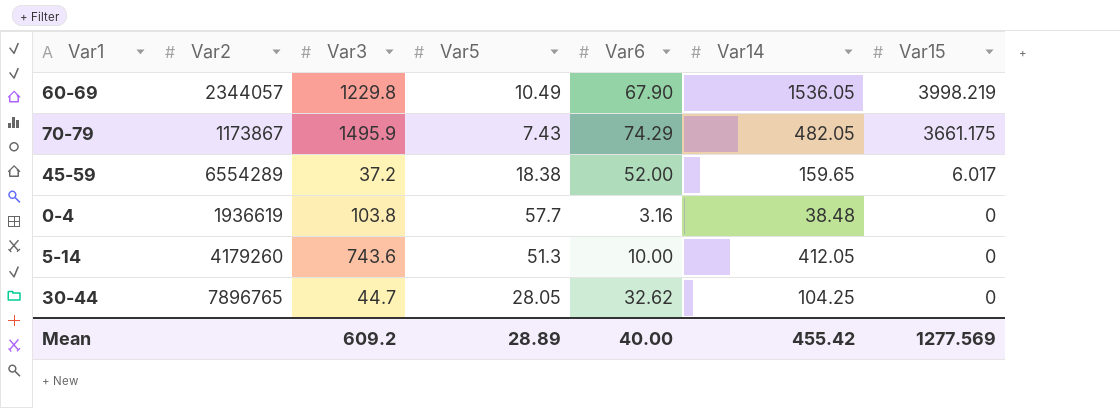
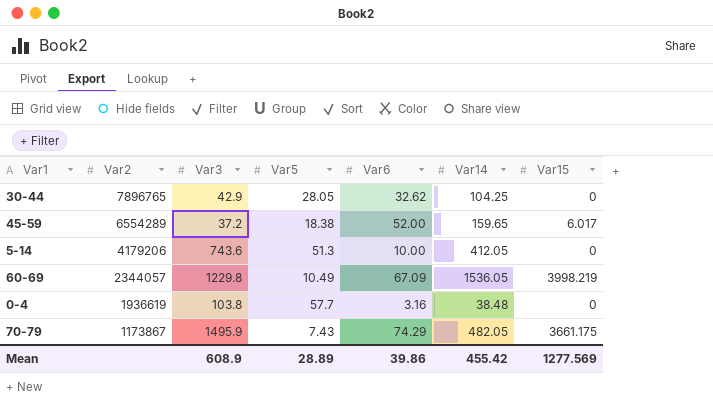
row order: Var15 descending -> Var2 descending
30-44 | Var3: 44.7 -> 42.9
5-14 | Var2: 4179260 -> 4179206
60-69 | Var6: 67.90 -> 67.09
Mean | Var3: 609.2 -> 608.9
Mean | Var6: 40.00 -> 39.86

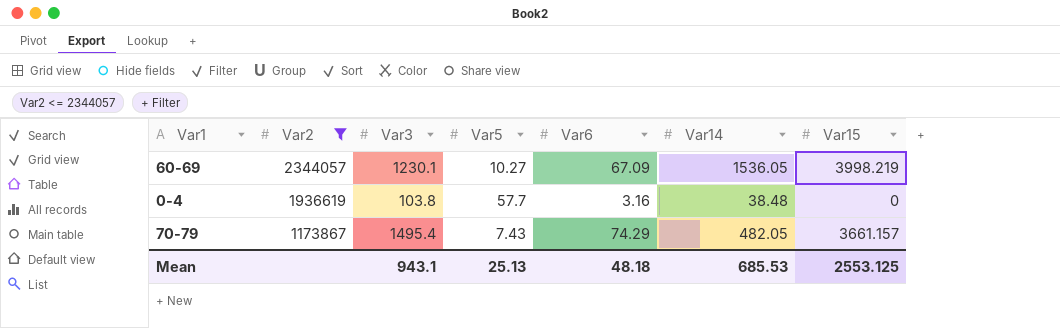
filter: none -> Var2 <= 2344057
60-69 | Var3: 1229.8 -> 1230.1
60-69 | Var5: 10.49 -> 10.27
70-79 | Var3: 1495.9 -> 1495.4
70-79 | Var15: 3661.175 -> 3661.157
Mean | Var3: 608.9 -> 943.1
Mean | Var5: 28.89 -> 25.13
Mean | Var6: 39.86 -> 48.18
Mean | Var14: 455.42 -> 685.53
Mean | Var15: 1277.569 -> 2553.125

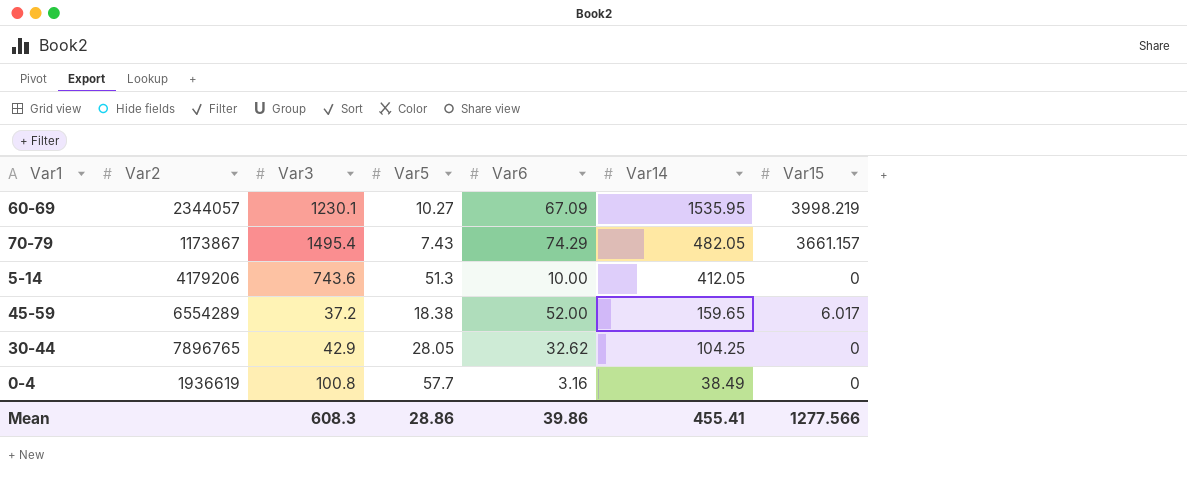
filter: Var2 <= 2344057 -> none
row order: Var2 descending -> Var14 descending
60-69 | Var14: 1536.05 -> 1535.95
0-4 | Var3: 103.8 -> 100.8
0-4 | Var14: 38.48 -> 38.49
Mean | Var3: 943.1 -> 608.3
Mean | Var5: 25.13 -> 28.86
Mean | Var6: 48.18 -> 39.86
Mean | Var14: 685.53 -> 455.41
Mean | Var15: 2553.125 -> 1277.566

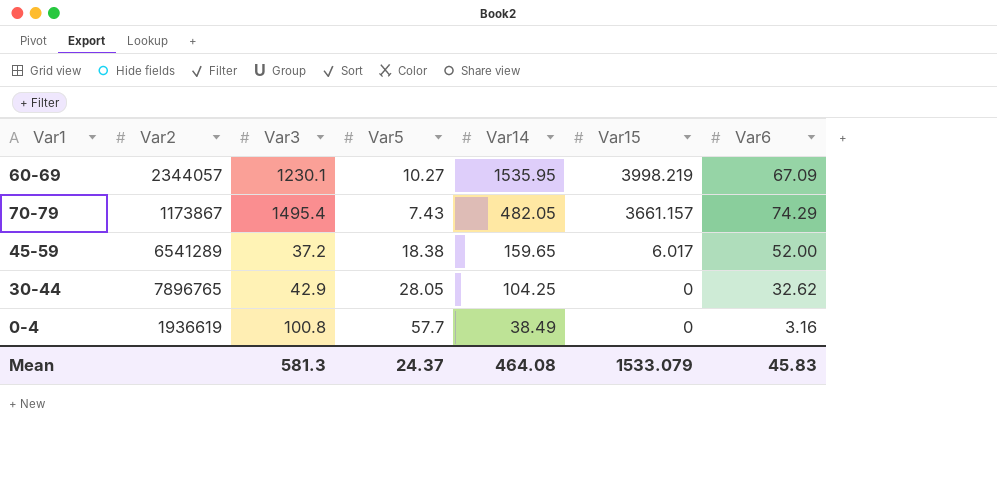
column Var6 | position: 5 -> 7
row 5-14: 4179206 | 743.6 | 51.3 | 10.00 | 412.05 | 0 -> none
45-59 | Var2: 6554289 -> 6541289
Mean | Var3: 608.3 -> 581.3
Mean | Var5: 28.86 -> 24.37
Mean | Var14: 455.41 -> 464.08
Mean | Var15: 1277.566 -> 1533.079
Mean | Var6: 39.86 -> 45.83

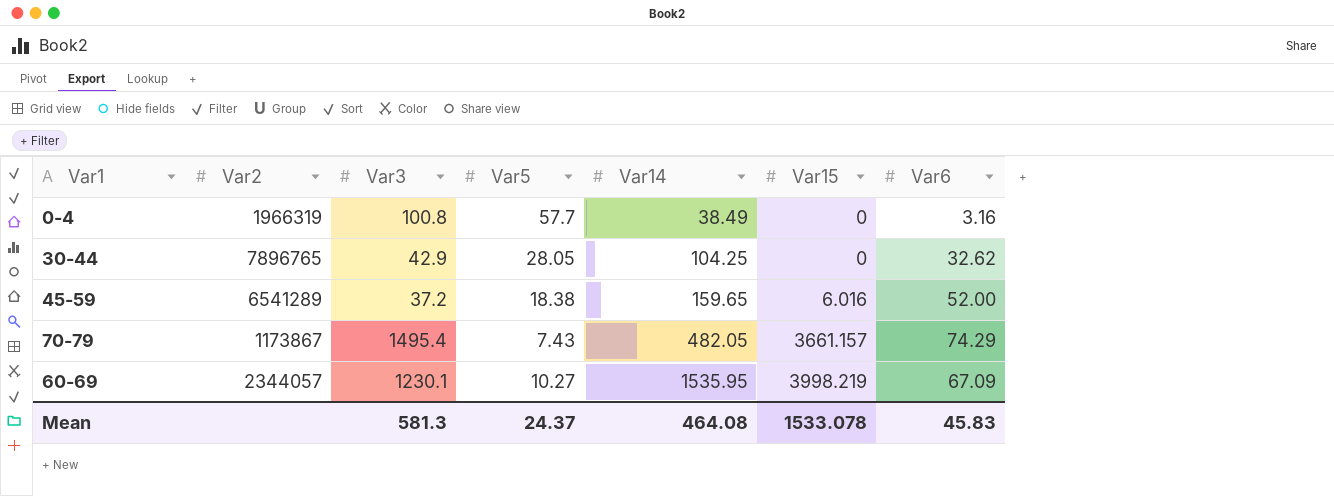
row order: Var14 descending -> Var14 ascending
0-4 | Var2: 1936619 -> 1966319
45-59 | Var15: 6.017 -> 6.016
Mean | Var15: 1533.079 -> 1533.078

